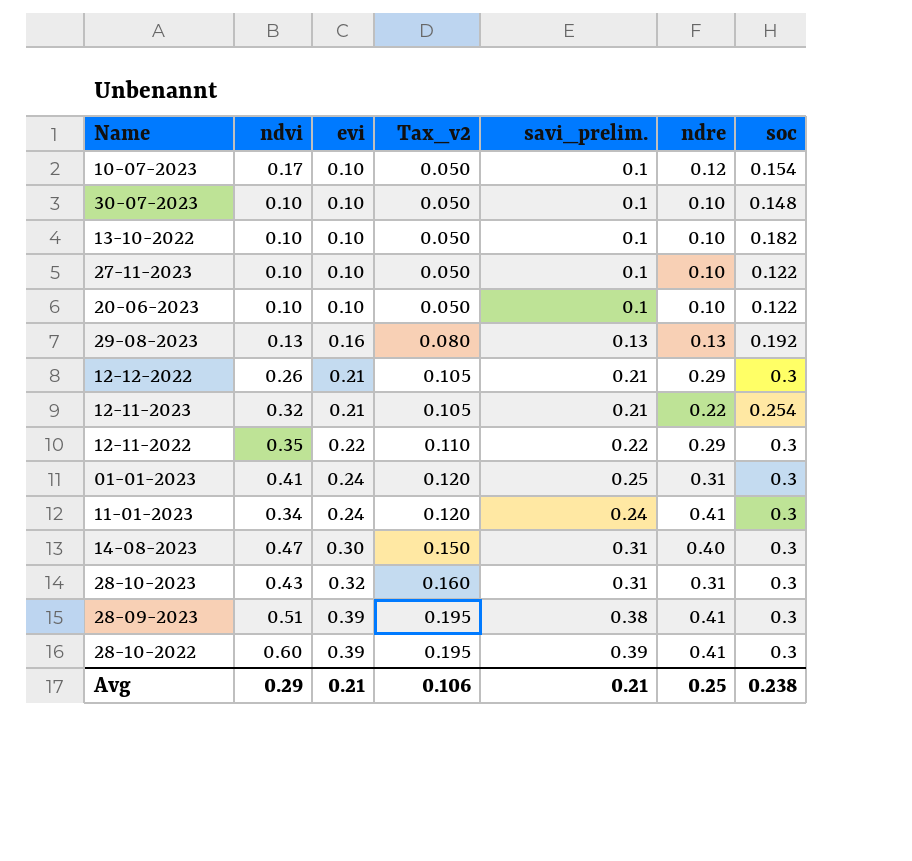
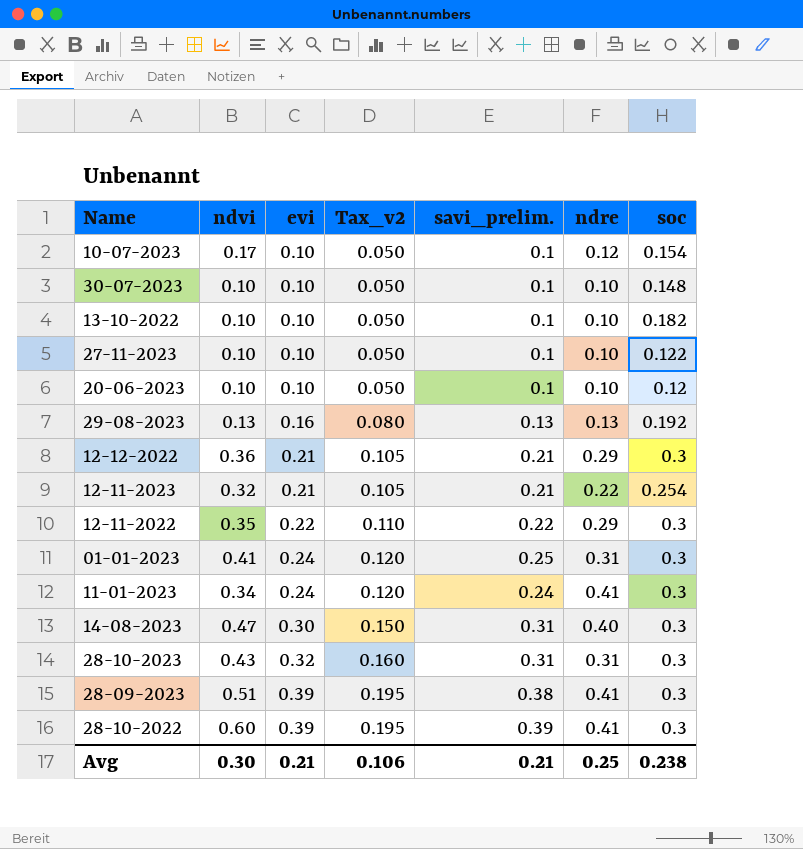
20-06-2023 | soc: 0.122 -> 0.12
12-12-2022 | ndvi: 0.26 -> 0.36
Avg | ndvi: 0.29 -> 0.30

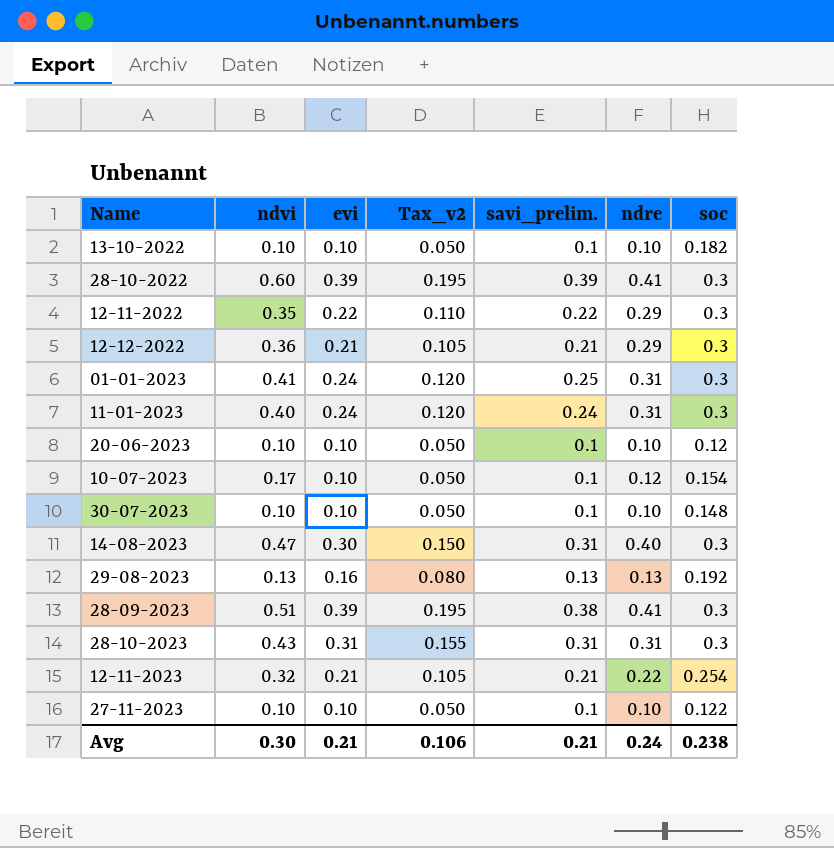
row order: evi ascending -> Name ascending
11-01-2023 | ndvi: 0.34 -> 0.40
11-01-2023 | ndre: 0.41 -> 0.31
28-10-2023 | evi: 0.32 -> 0.31
28-10-2023 | Tax_v2: 0.160 -> 0.155
Avg | ndre: 0.25 -> 0.24

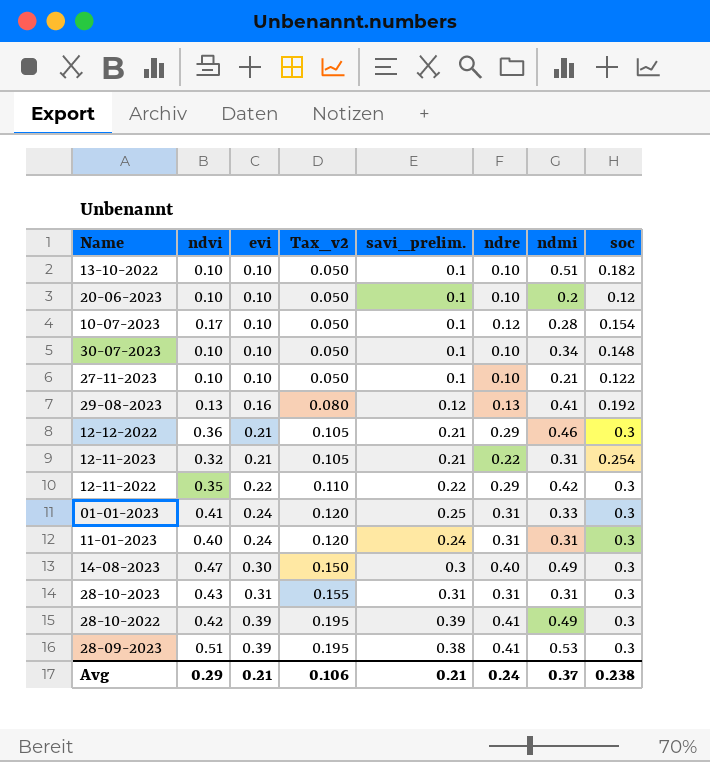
row order: Name ascending -> evi ascending
column ndmi | position: none -> 7
29-08-2023 | savi_prelim.: 0.13 -> 0.12
14-08-2023 | savi_prelim.: 0.31 -> 0.3
28-10-2022 | ndvi: 0.60 -> 0.42
Avg | ndvi: 0.30 -> 0.29

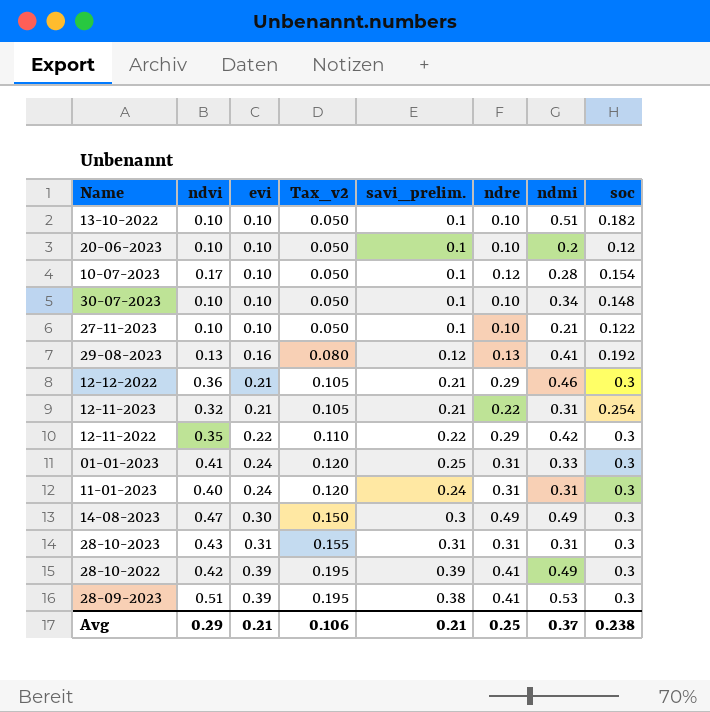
14-08-2023 | ndre: 0.40 -> 0.49
Avg | ndre: 0.24 -> 0.25

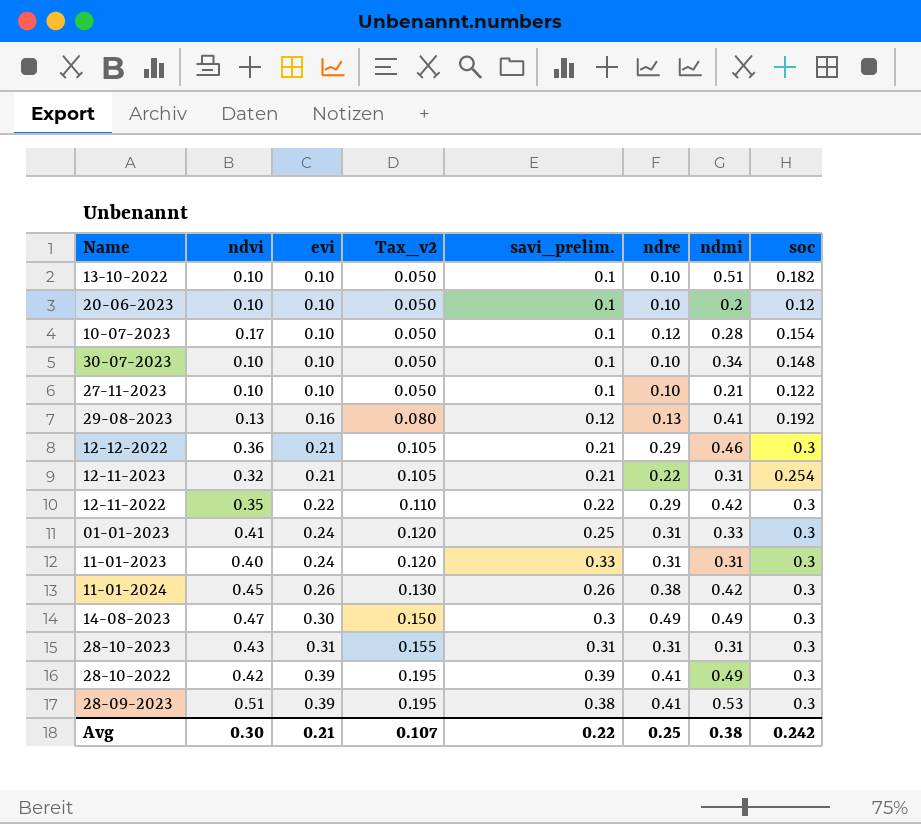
11-01-2023 | savi_prelim.: 0.24 -> 0.33
row 11-01-2024: none -> 0.45 | 0.26 | 0.130 | 0.26 | 0.38 | 0.42 | 0.3
Avg | ndvi: 0.29 -> 0.30
Avg | Tax_v2: 0.106 -> 0.107
Avg | savi_prelim.: 0.21 -> 0.22
Avg | ndmi: 0.37 -> 0.38
Avg | soc: 0.238 -> 0.242

